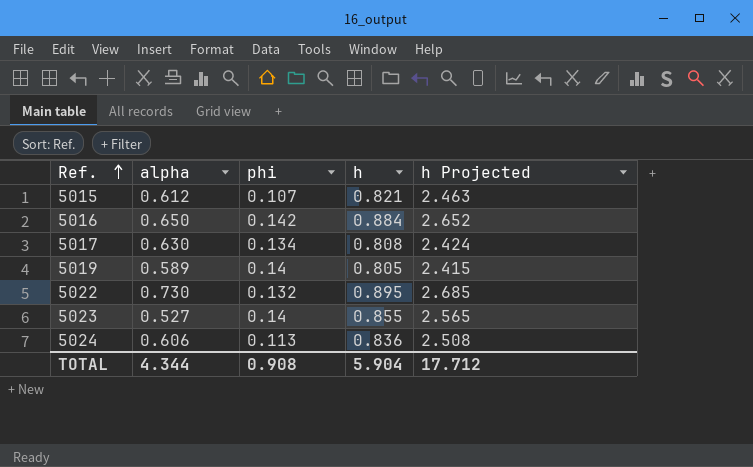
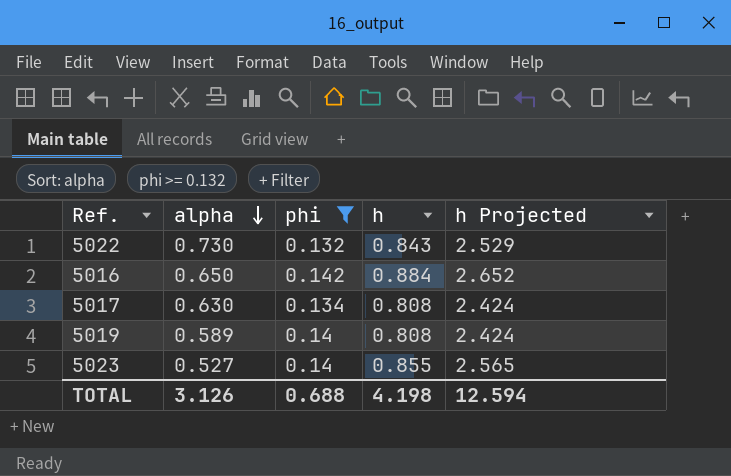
filter: none -> phi >= 0.132
row order: Ref. ascending -> alpha descending
5022 | h: 0.895 -> 0.843
5022 | h Projected: 2.685 -> 2.529
5019 | h: 0.805 -> 0.808
5019 | h Projected: 2.415 -> 2.424
TOTAL | alpha: 4.344 -> 3.126
TOTAL | phi: 0.908 -> 0.688
TOTAL | h: 5.904 -> 4.198
TOTAL | h Projected: 17.712 -> 12.594

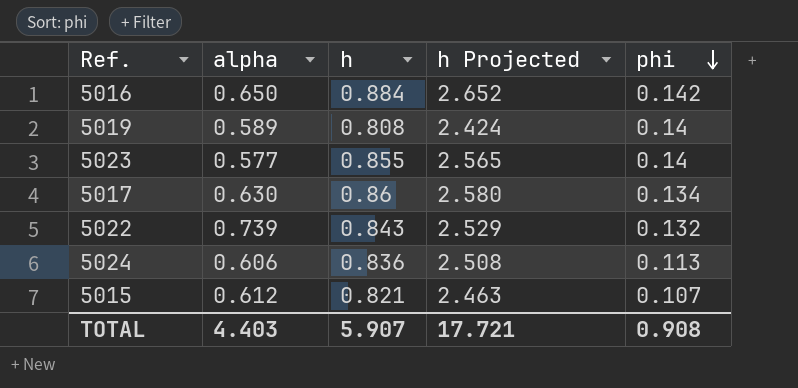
filter: phi >= 0.132 -> none
row order: alpha descending -> phi descending
column phi | position: 3 -> 5
5023 | alpha: 0.527 -> 0.577
5017 | h: 0.808 -> 0.86
5017 | h Projected: 2.424 -> 2.580
5022 | alpha: 0.730 -> 0.739
TOTAL | alpha: 3.126 -> 4.403
TOTAL | h: 4.198 -> 5.907
TOTAL | h Projected: 12.594 -> 17.721
TOTAL | phi: 0.688 -> 0.908

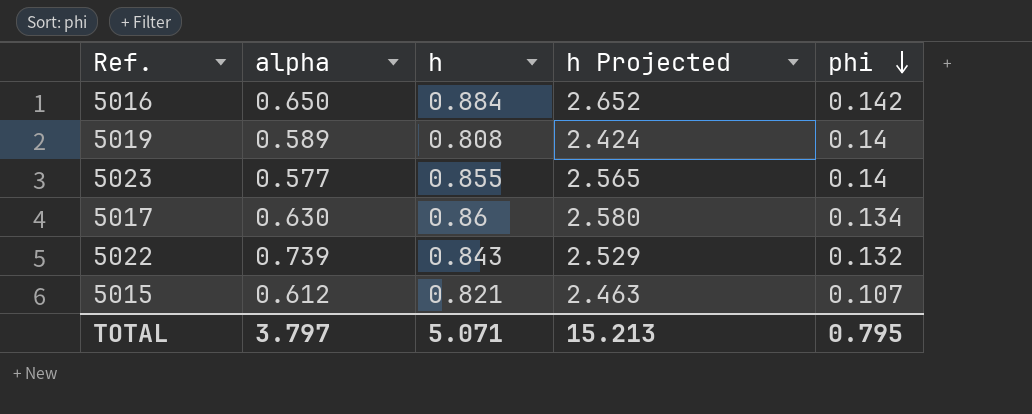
row 5024: 0.606 | 0.836 | 2.508 | 0.113 -> none
TOTAL | alpha: 4.403 -> 3.797
TOTAL | h: 5.907 -> 5.071
TOTAL | h Projected: 17.721 -> 15.213
TOTAL | phi: 0.908 -> 0.795

